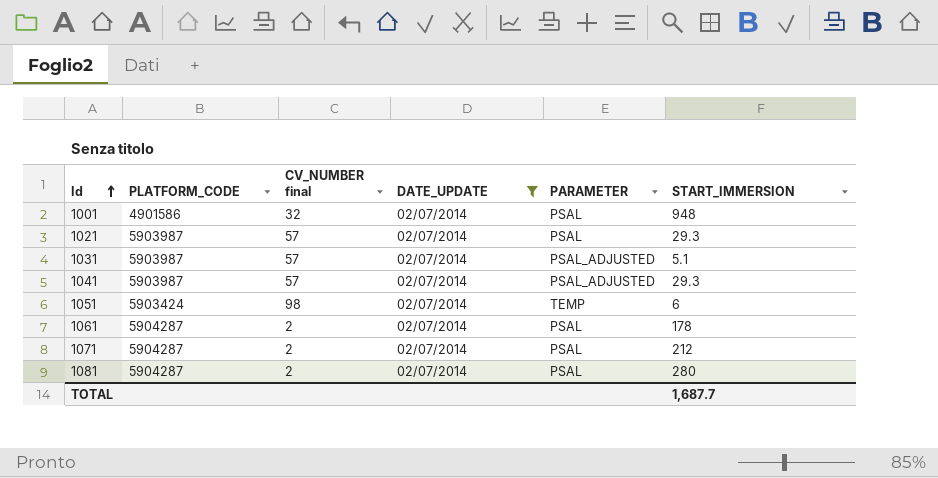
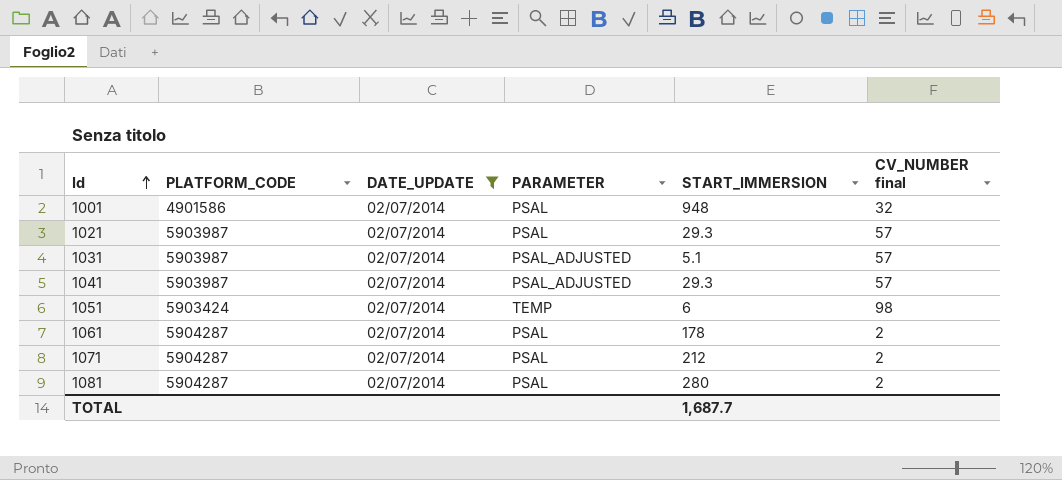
column CV_NUMBER final | position: 3 -> 6

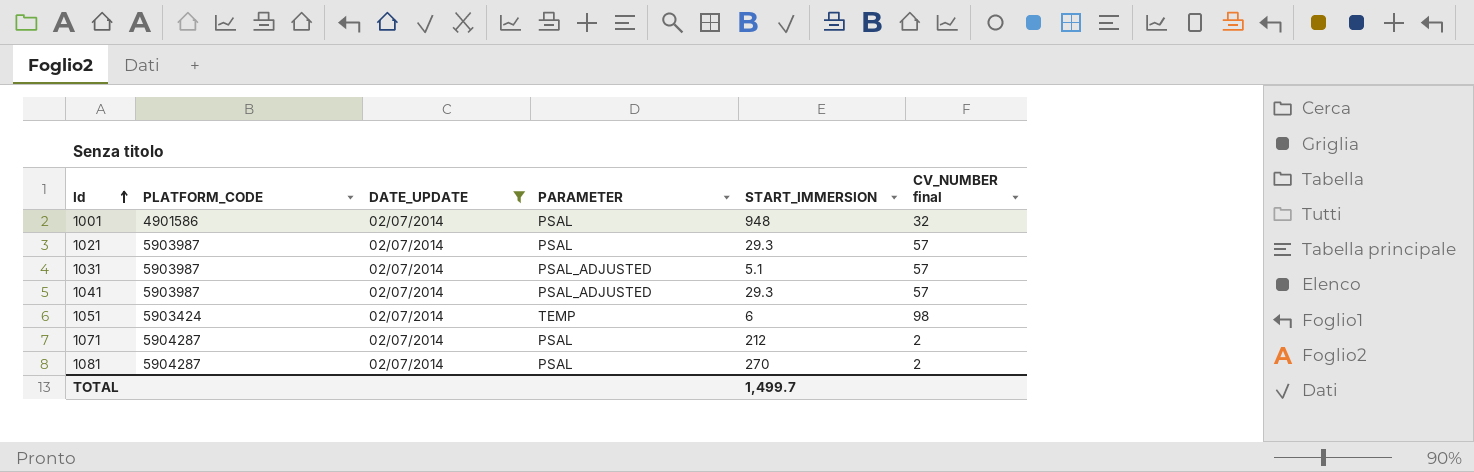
row 1061: 5904287 | 02/07/2014 | PSAL | 178 | 2 -> none
1081 | START_IMMERSION: 280 -> 270
TOTAL | START_IMMERSION: 1,687.7 -> 1,499.7

